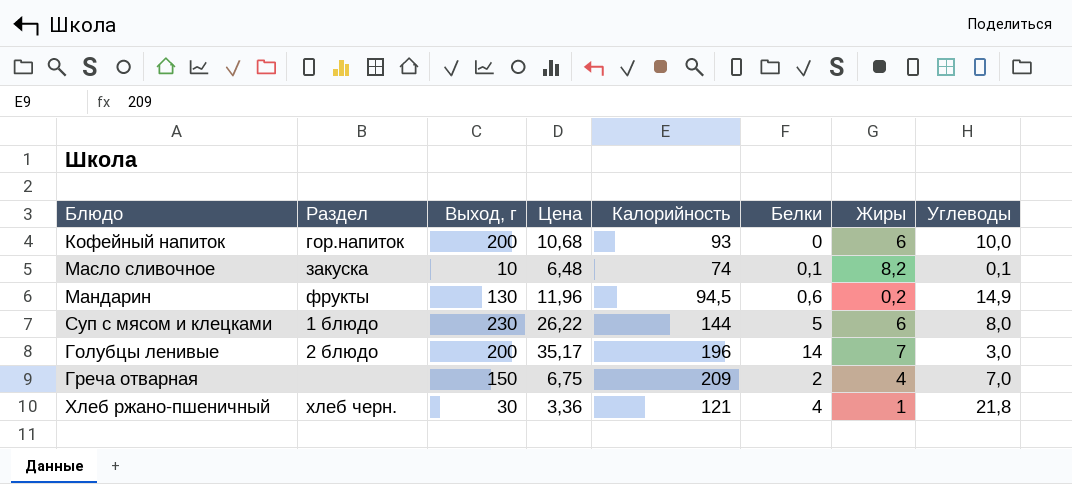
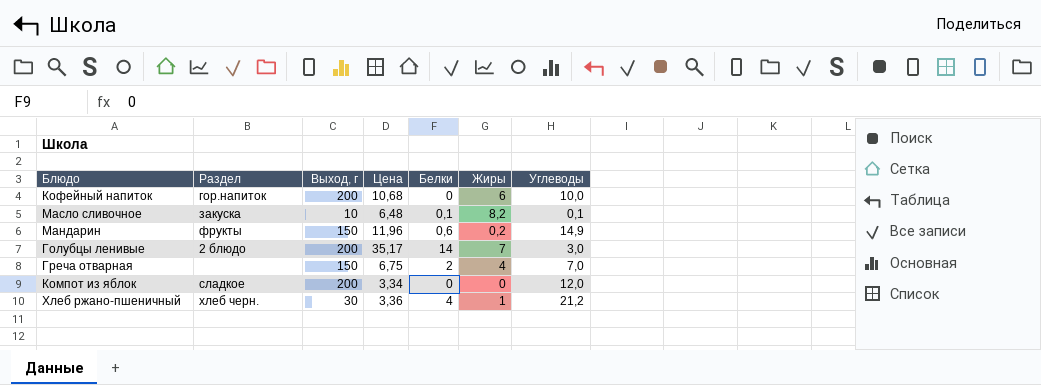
column Калорийность | position: 5 -> none
row Суп с мясом и клецками: 1 блюдо | 230 | 26,22 | 144 | 5 | 6 | 8,0 -> none
Мандарин | Выход, г: 130 -> 150
row Компот из яблок: none -> сладкое | 200 | 3,34 | 0 | 0 | 12,0
Хлеб ржано-пшеничный | Углеводы: 21,8 -> 21,2

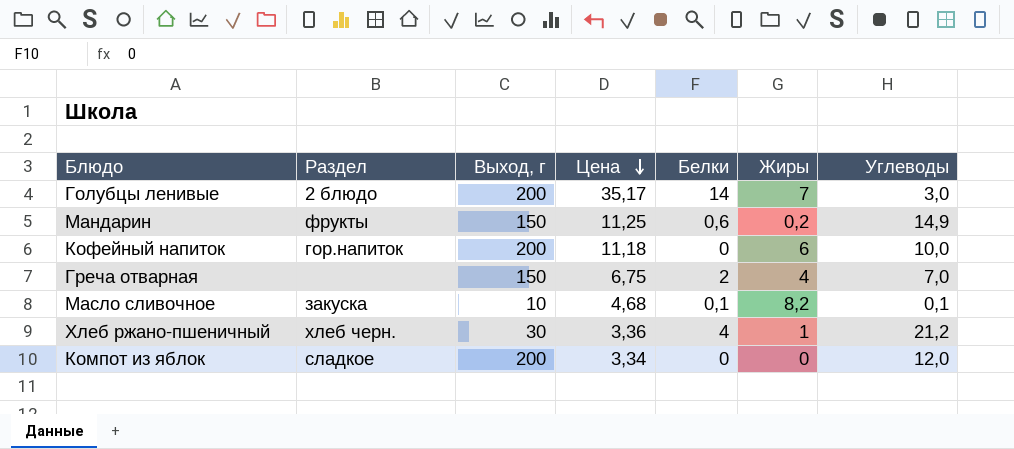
row order: none -> Цена descending
Мандарин | Цена: 11,96 -> 11,25
Кофейный напиток | Цена: 10,68 -> 11,18
Масло сливочное | Цена: 6,48 -> 4,68

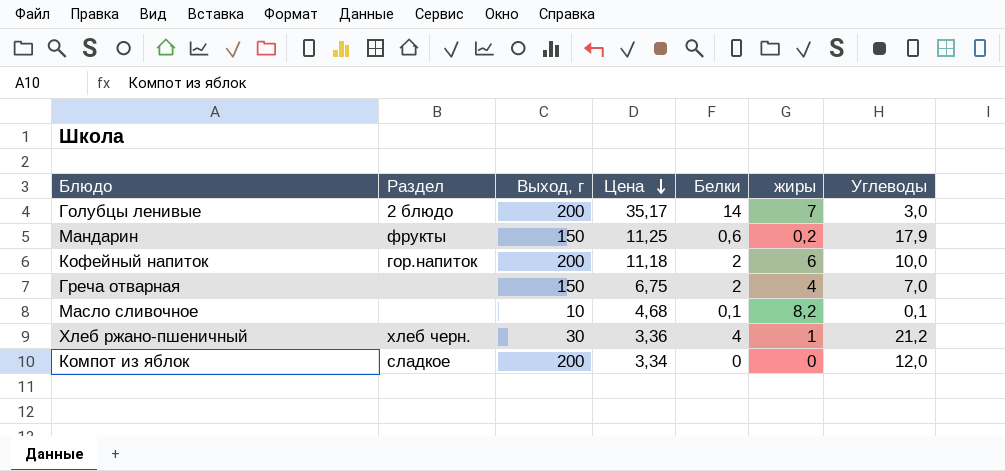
column name: Жиры -> жиры
Мандарин | Углеводы: 14,9 -> 17,9
Кофейный напиток | Белки: 0 -> 2
Масло сливочное | Раздел: закуска -> none

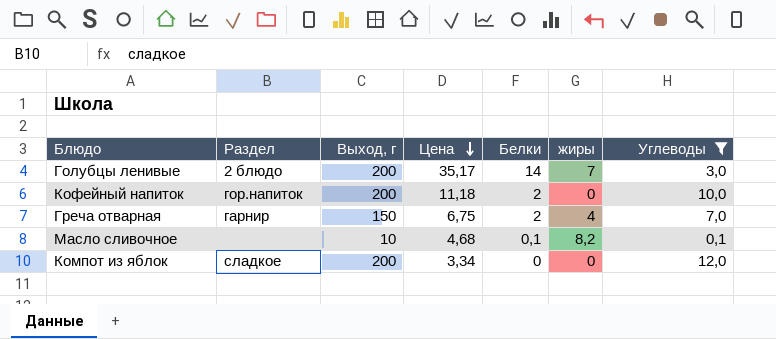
filter: none -> Углеводы <= 12,0
Кофейный напиток | жиры: 6 -> 0
Греча отварная | Раздел: none -> гарнир

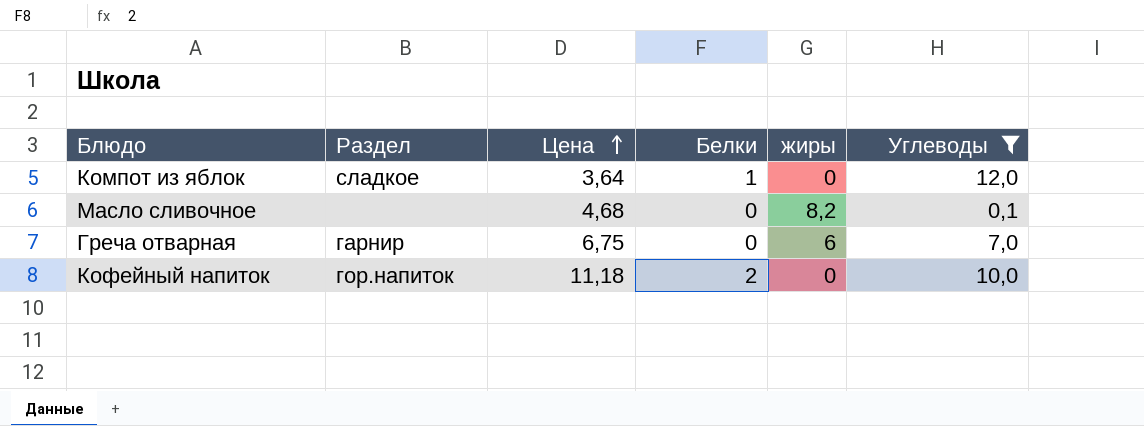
row order: Цена descending -> Цена ascending
column Выход, г | position: 3 -> none
row Голубцы ленивые: 2 блюдо | 200 | 35,17 | 14 | 7 | 3,0 -> none
Компот из яблок | Цена: 3,34 -> 3,64
Компот из яблок | Белки: 0 -> 1
Масло сливочное | Белки: 0,1 -> 0
Греча отварная | Белки: 2 -> 0
Греча отварная | жиры: 4 -> 6

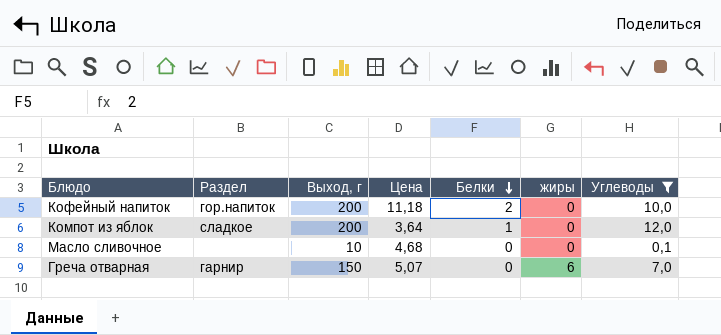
row order: Цена ascending -> Белки descending
column Выход, г | position: none -> 3
Масло сливочное | жиры: 8,2 -> 0
Греча отварная | Цена: 6,75 -> 5,07

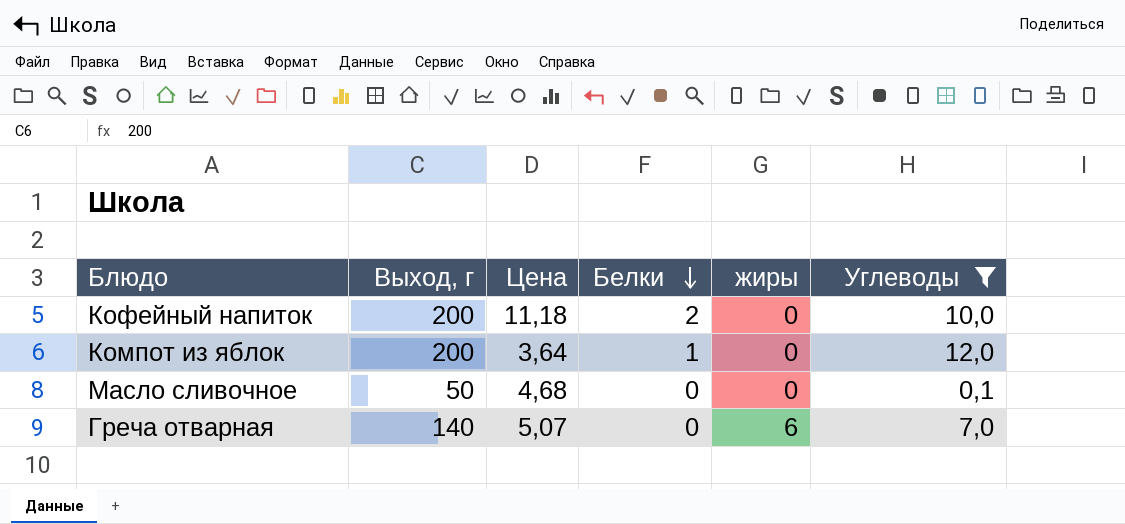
column Раздел | position: 2 -> none
Масло сливочное | Выход, г: 10 -> 50
Греча отварная | Выход, г: 150 -> 140

